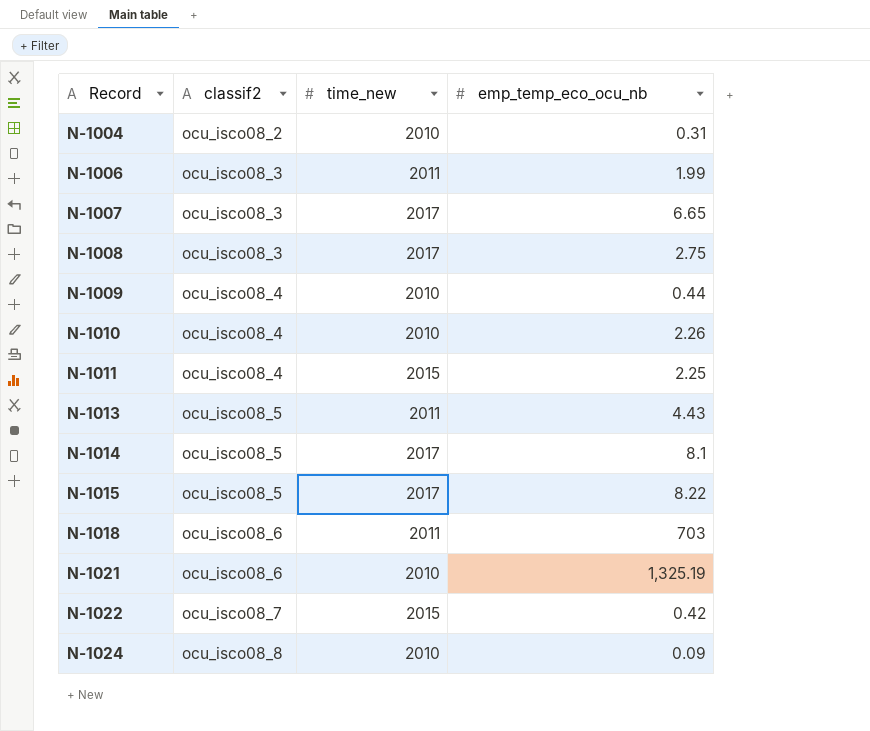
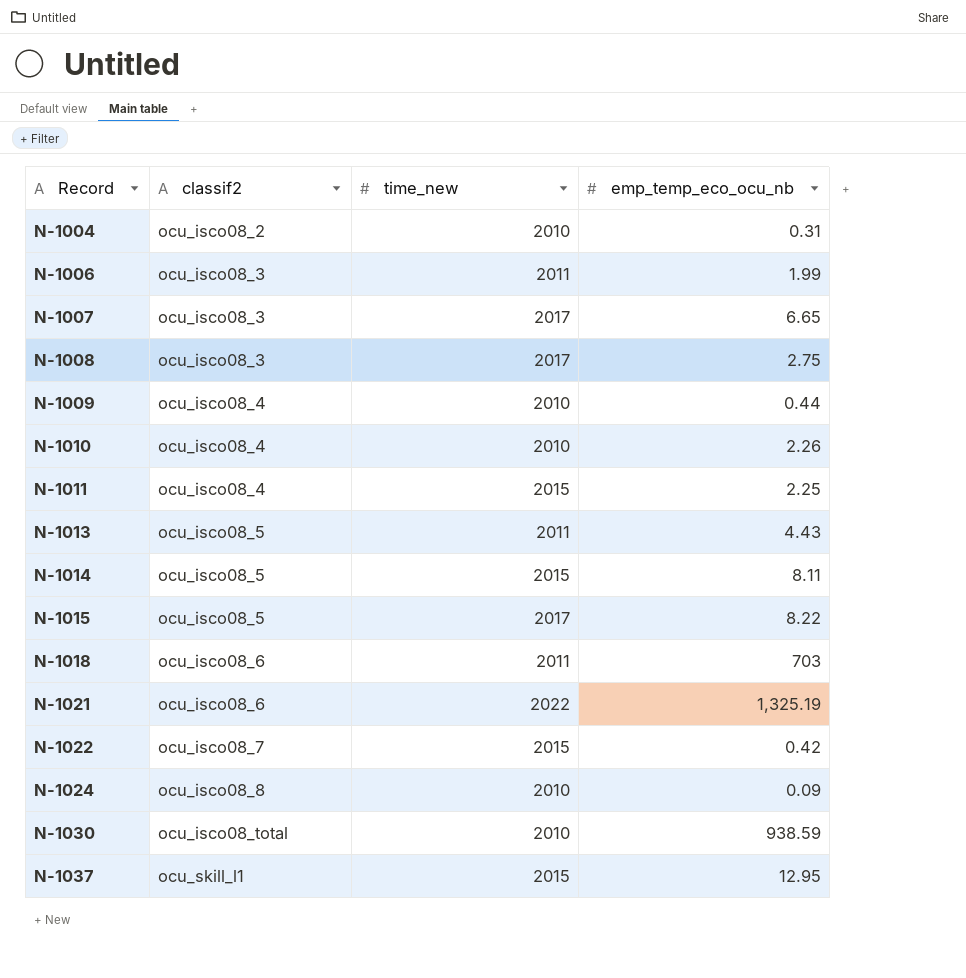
N-1014 | time_new: 2017 -> 2015
N-1014 | emp_temp_eco_ocu_nb: 8.1 -> 8.11
N-1021 | time_new: 2010 -> 2022
row N-1030: none -> ocu_isco08_total | 2010 | 938.59
row N-1037: none -> ocu_skill_l1 | 2015 | 12.95

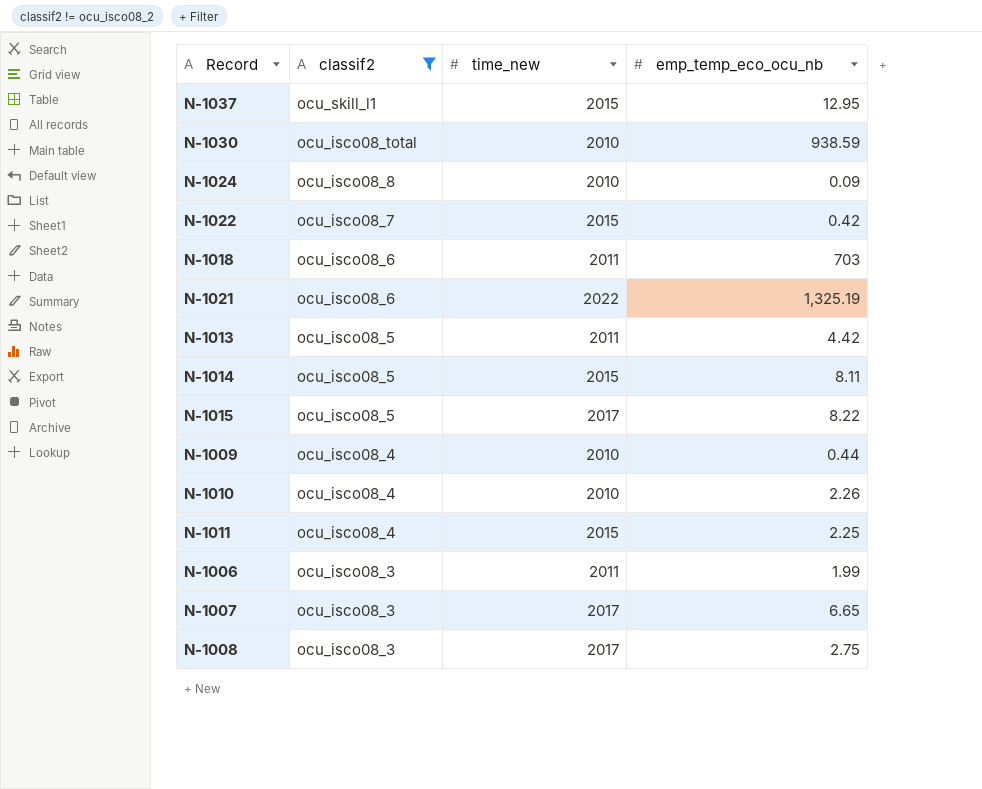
filter: none -> classif2 != ocu_isco08_2
row order: Record ascending -> classif2 descending
N-1013 | emp_temp_eco_ocu_nb: 4.43 -> 4.42

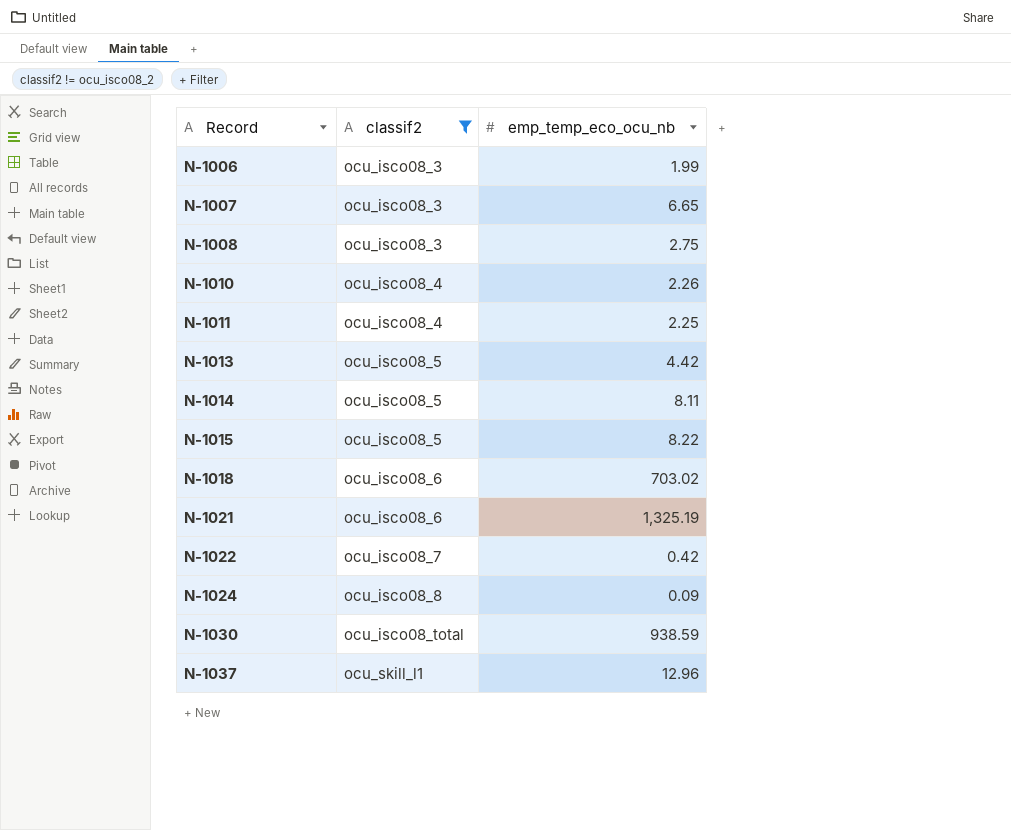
row order: classif2 descending -> Record ascending
column time_new | position: 3 -> none
row N-1009: ocu_isco08_4 | 2010 | 0.44 -> none
N-1018 | emp_temp_eco_ocu_nb: 703 -> 703.02
N-1037 | emp_temp_eco_ocu_nb: 12.95 -> 12.96

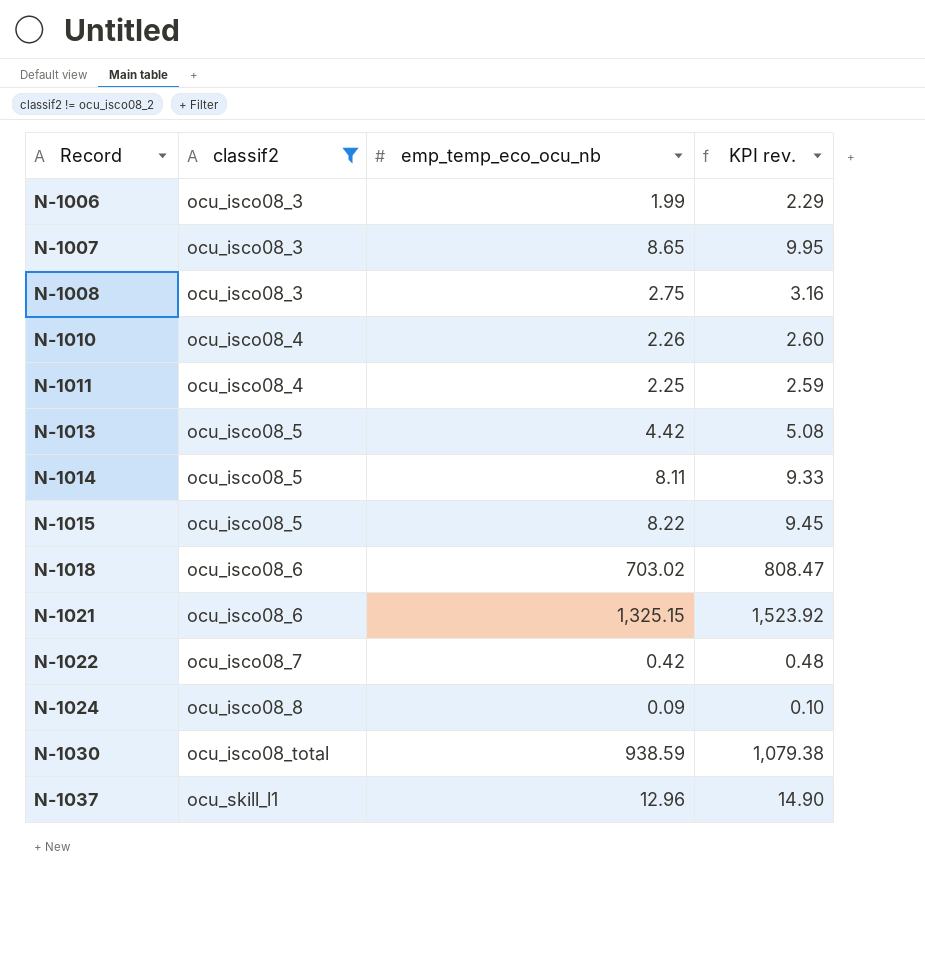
column KPI rev. | formula: none -> [emp_temp_eco_ocu_nb] * 1.15
N-1007 | emp_temp_eco_ocu_nb: 6.65 -> 8.65
N-1021 | emp_temp_eco_ocu_nb: 1,325.19 -> 1,325.15

